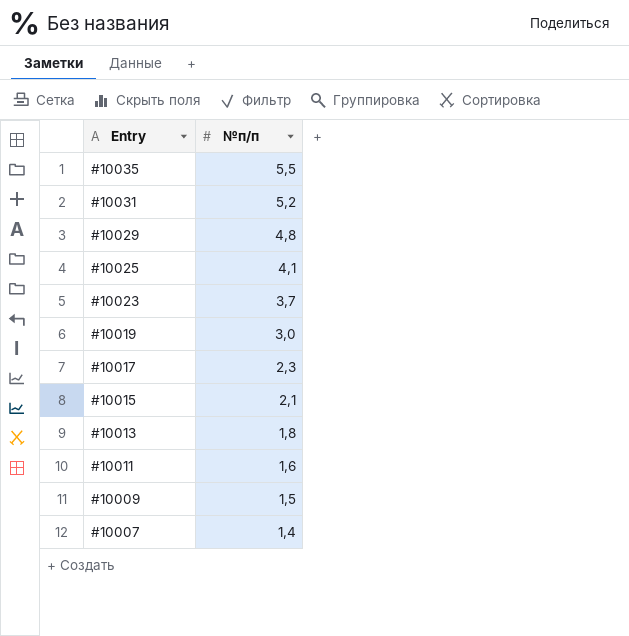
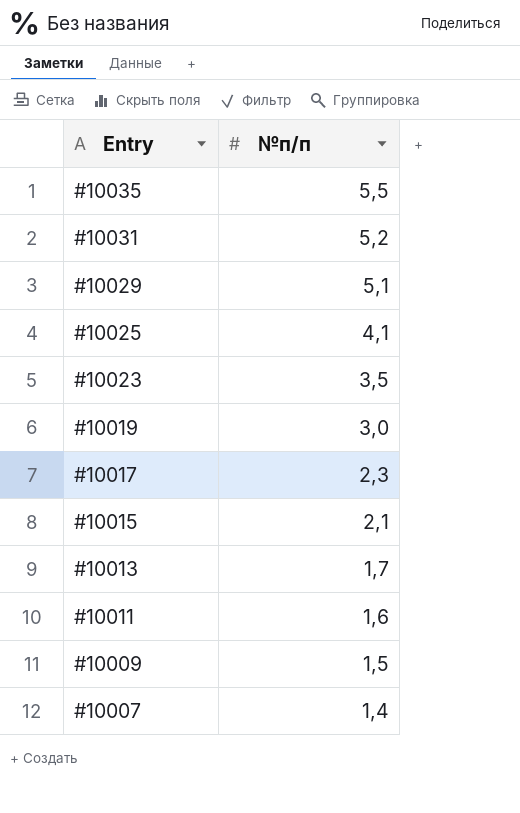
#10029 | №п/п: 4,8 -> 5,1
#10023 | №п/п: 3,7 -> 3,5
#10013 | №п/п: 1,8 -> 1,7

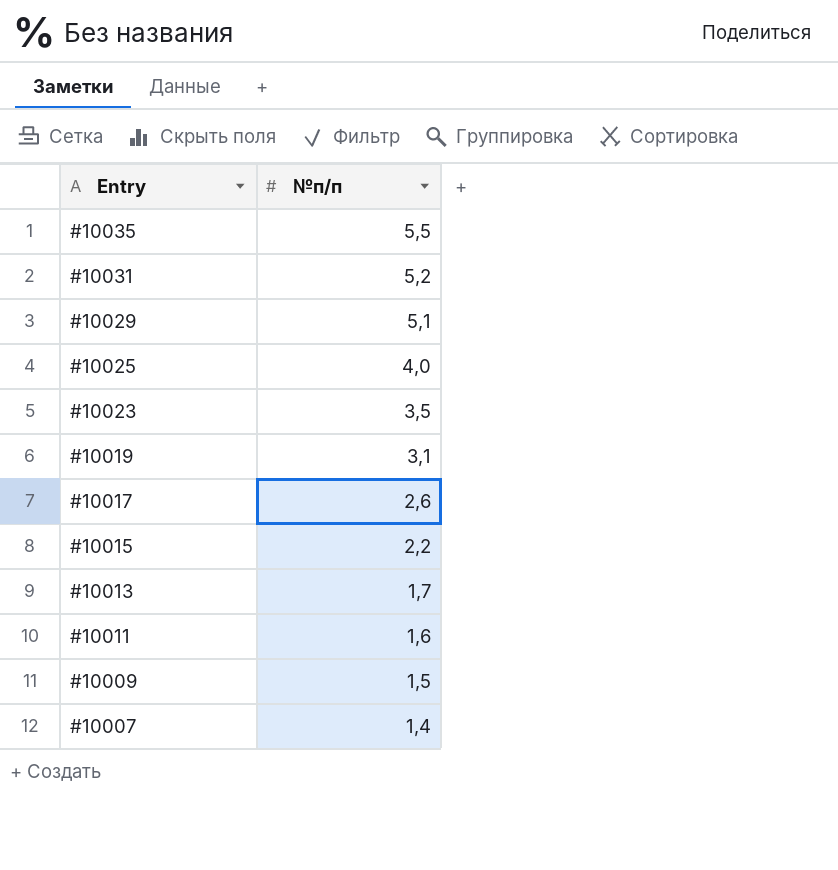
#10025 | №п/п: 4,1 -> 4,0
#10019 | №п/п: 3,0 -> 3,1
#10017 | №п/п: 2,3 -> 2,6
#10015 | №п/п: 2,1 -> 2,2

